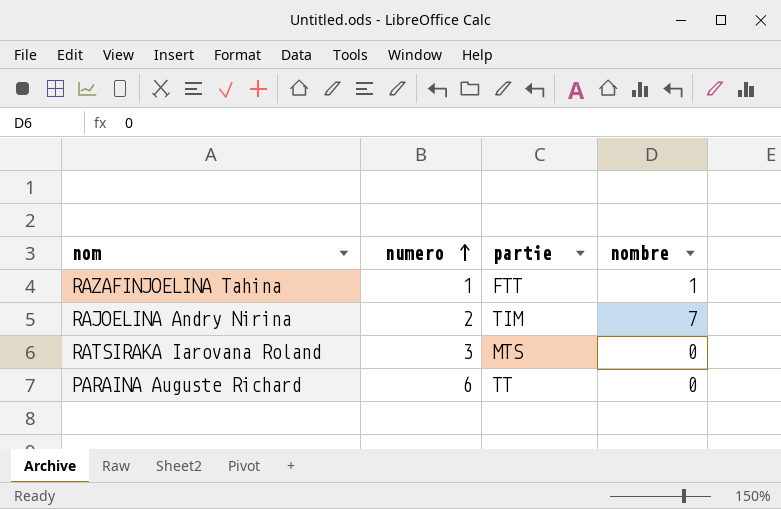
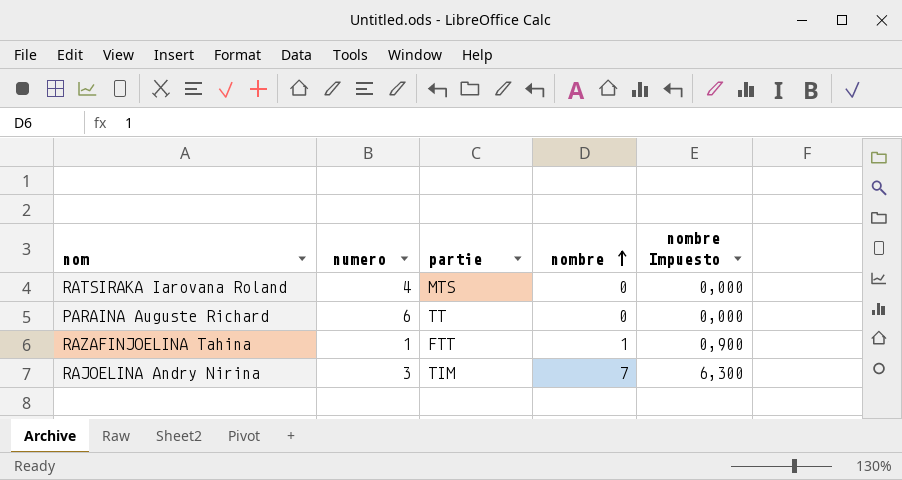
row order: numero ascending -> nombre ascending
column nombre Impuesto | formula: none -> [nombre] * 0,9
RATSIRAKA Iarovana Roland | numero: 3 -> 4
RAJOELINA Andry Nirina | numero: 2 -> 3

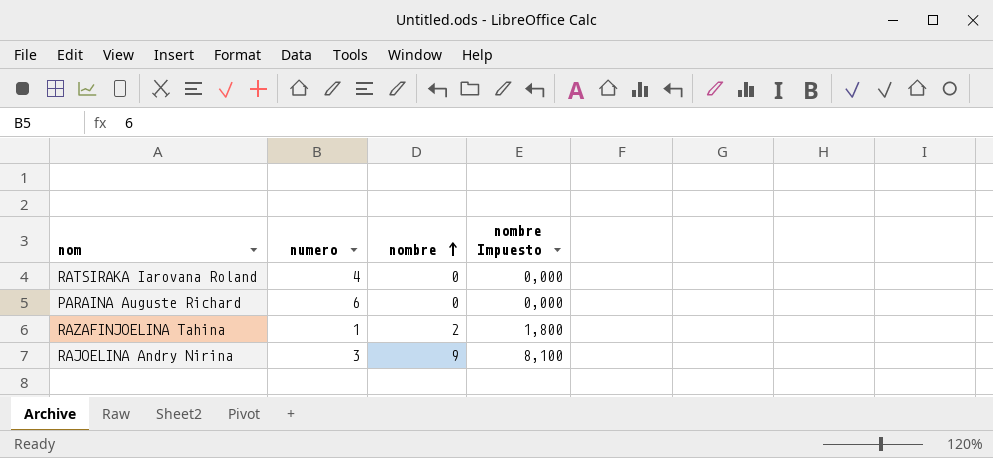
column partie | position: 3 -> none
RAZAFINJOELINA Tahina | nombre: 1 -> 2
RAZAFINJOELINA Tahina | nombre Impuesto: 0,900 -> 1,800
RAJOELINA Andry Nirina | nombre: 7 -> 9
RAJOELINA Andry Nirina | nombre Impuesto: 6,300 -> 8,100

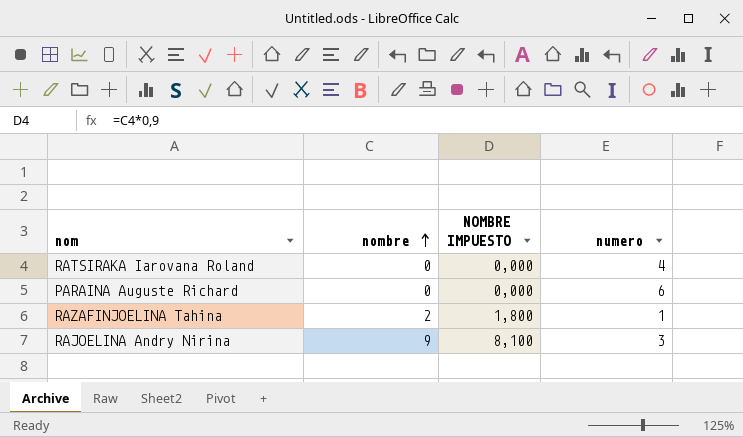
column name: nombre Impuesto -> NOMBRE IMPUESTO
column numero | position: 2 -> 4

